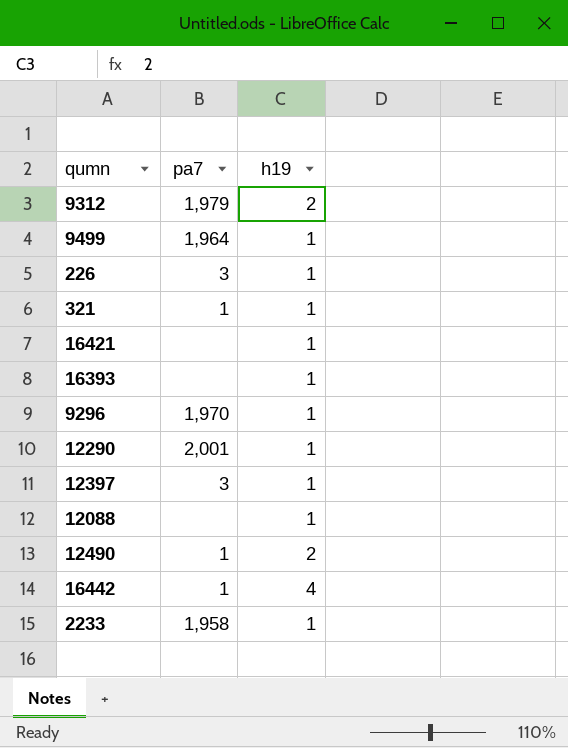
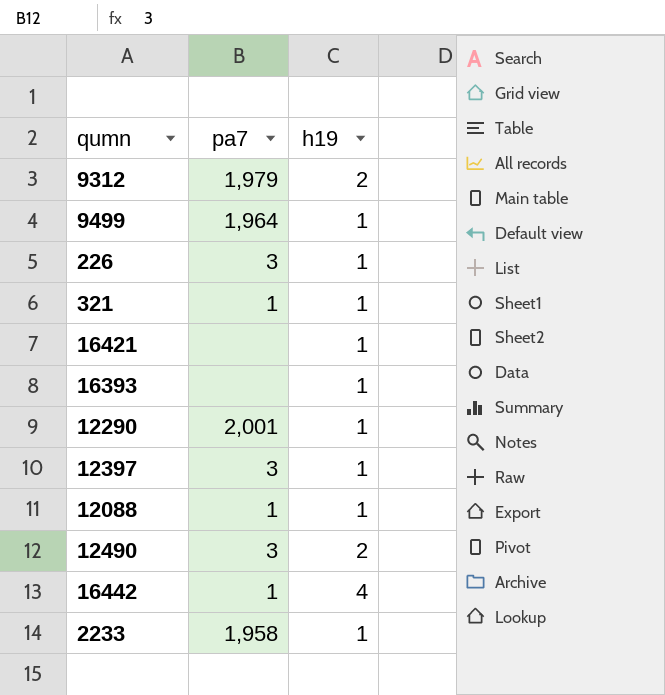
row 9296: 1,970 | 1 -> none
12088 | pa7: none -> 1
12490 | pa7: 1 -> 3

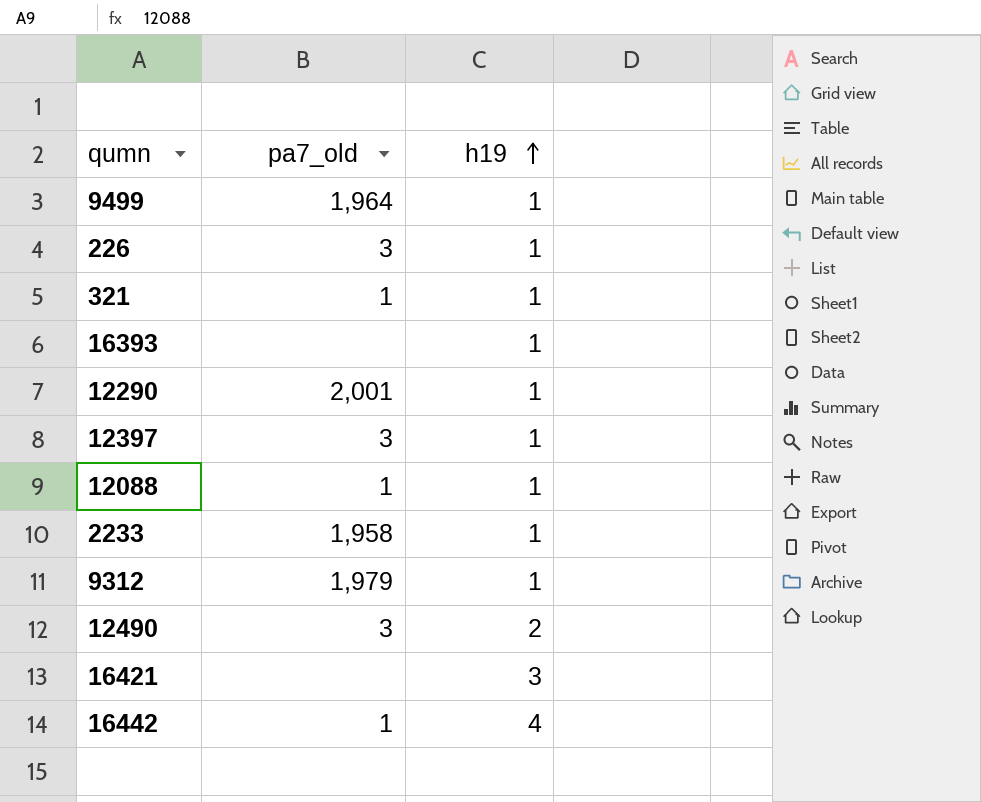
row order: none -> h19 ascending
column name: pa7 -> pa7_old
9312 | h19: 2 -> 1
16421 | h19: 1 -> 3

